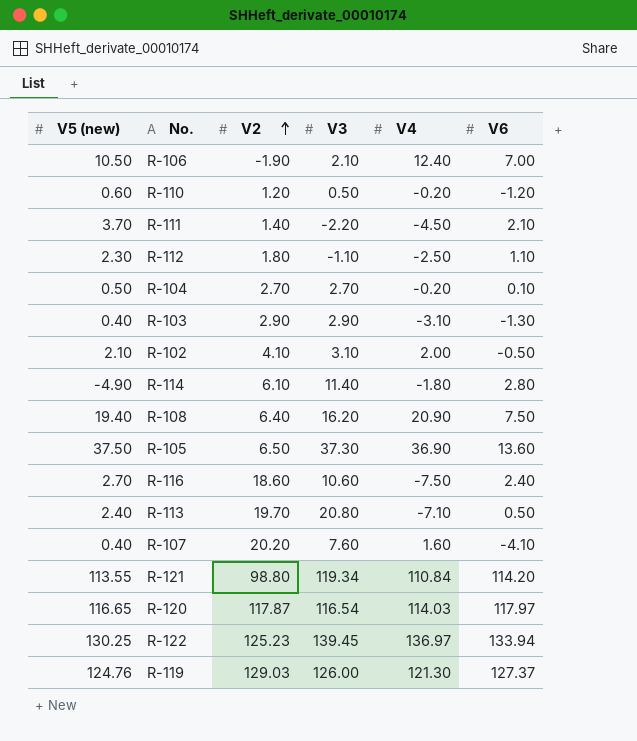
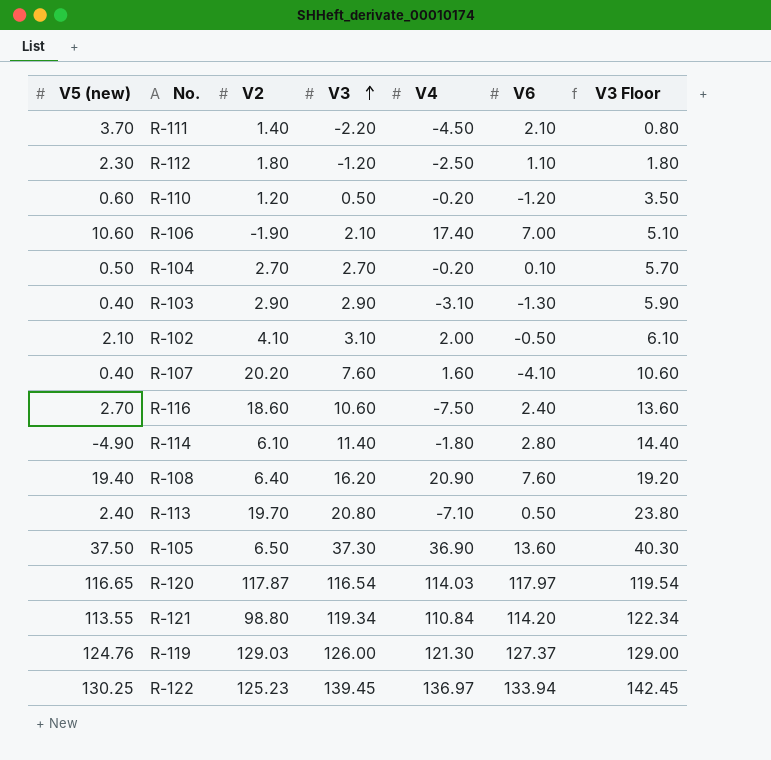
row order: V2 ascending -> V3 ascending
column V3 Floor | formula: none -> [V3] + 3
R-112 | V3: -1.10 -> -1.20
R-106 | V5 (new): 10.50 -> 10.60
R-106 | V4: 12.40 -> 17.40
R-108 | V6: 7.50 -> 7.60

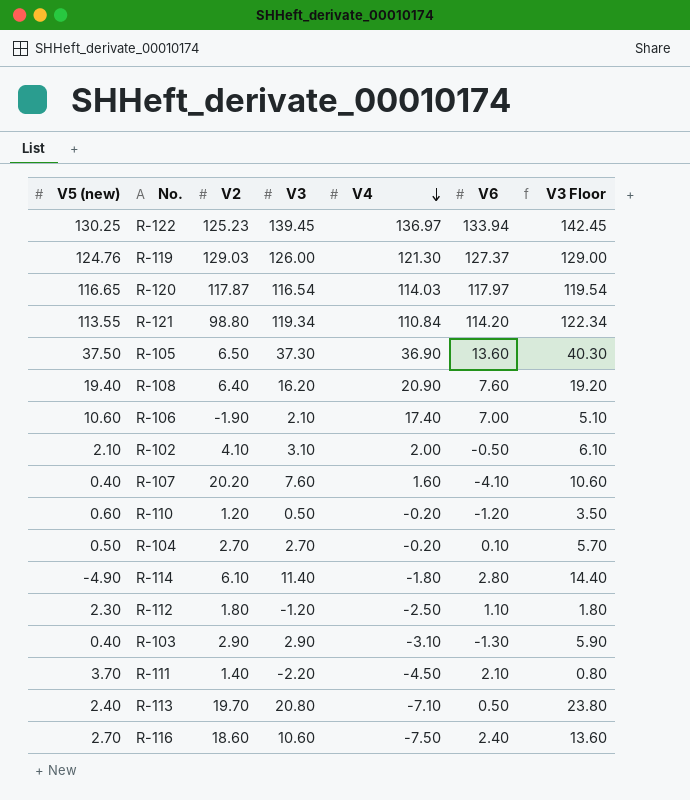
row order: V3 ascending -> V4 descending

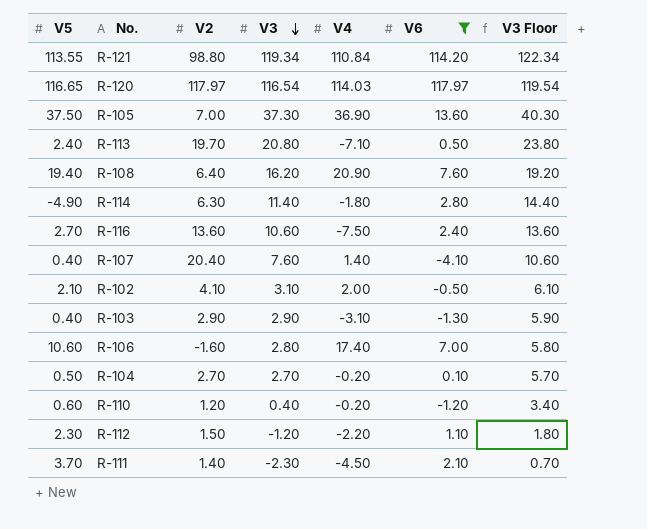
filter: none -> V6 <= 117.97
row order: V4 descending -> V3 descending
column name: V5 (new) -> V5
R-120 | V2: 117.87 -> 117.97
R-105 | V2: 6.50 -> 7.00
R-114 | V2: 6.10 -> 6.30
R-116 | V2: 18.60 -> 13.60
R-107 | V2: 20.20 -> 20.40
R-107 | V4: 1.60 -> 1.40
R-106 | V2: -1.90 -> -1.60
R-106 | V3: 2.10 -> 2.80
R-106 | V3 Floor: 5.10 -> 5.80
R-110 | V3: 0.50 -> 0.40
R-110 | V3 Floor: 3.50 -> 3.40
R-112 | V2: 1.80 -> 1.50
R-112 | V4: -2.50 -> -2.20
R-111 | V3: -2.20 -> -2.30
R-111 | V3 Floor: 0.80 -> 0.70

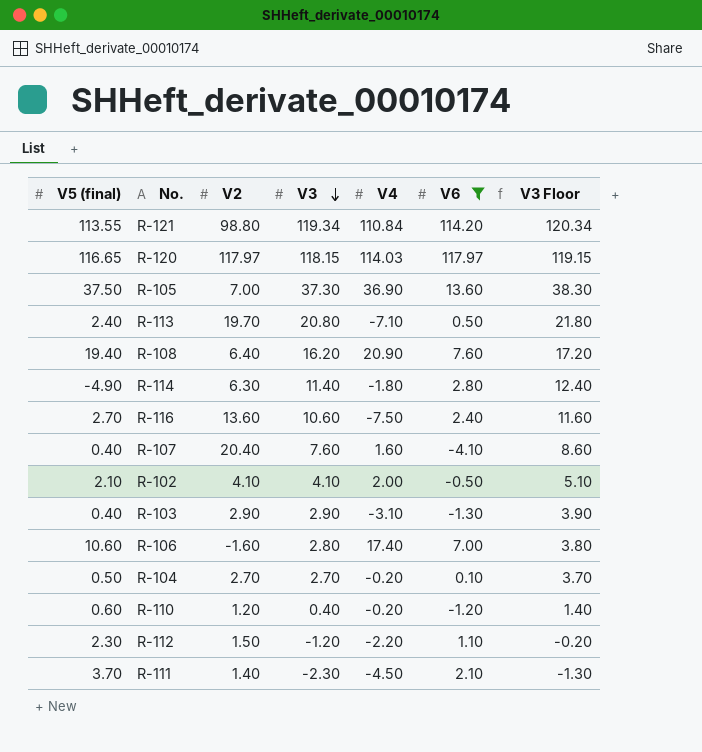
column name: V5 -> V5 (final)
column V3 Floor | formula: [V3] + 3 -> [V3] + 1
R-120 | V3: 116.54 -> 118.15
R-107 | V4: 1.40 -> 1.60
R-102 | V3: 3.10 -> 4.10

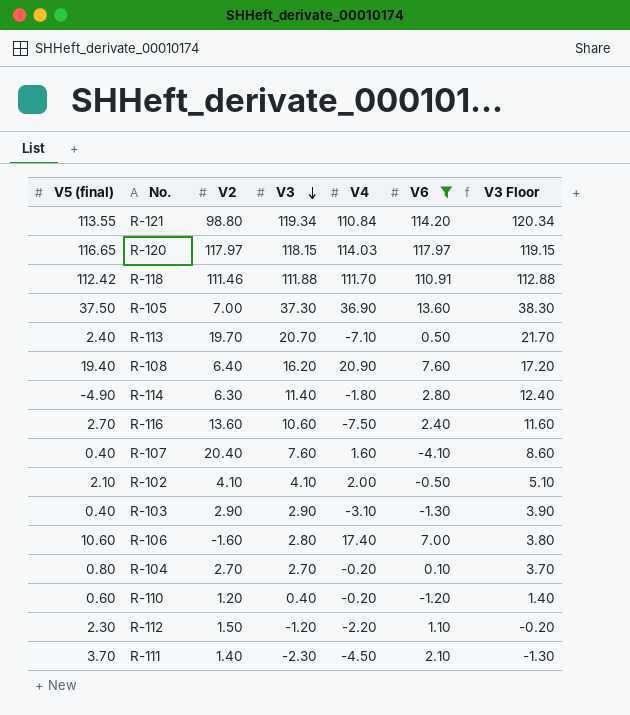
row R-118: none -> 112.42 | 111.46 | 111.88 | 111.70 | 110.91 | 112.88
R-113 | V3: 20.80 -> 20.70
R-113 | V3 Floor: 21.80 -> 21.70
R-104 | V5 (final): 0.50 -> 0.80

